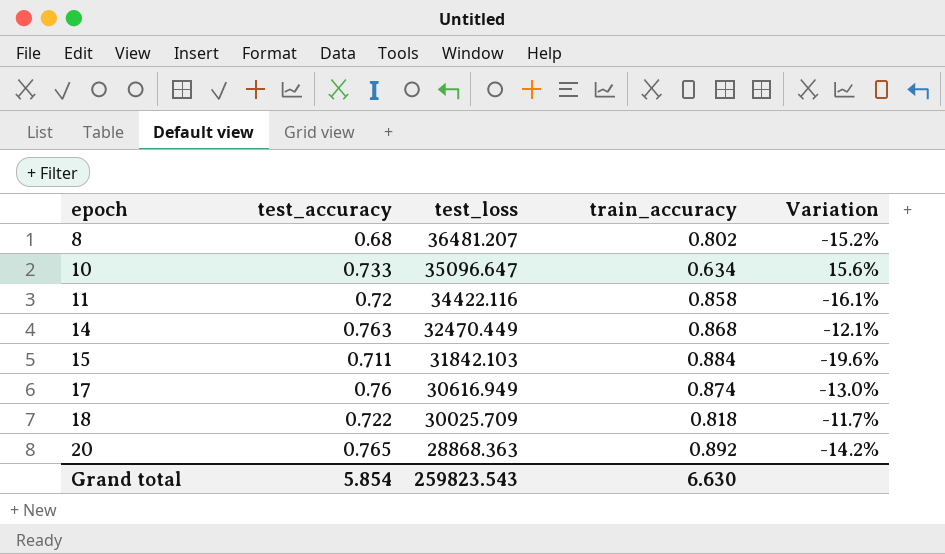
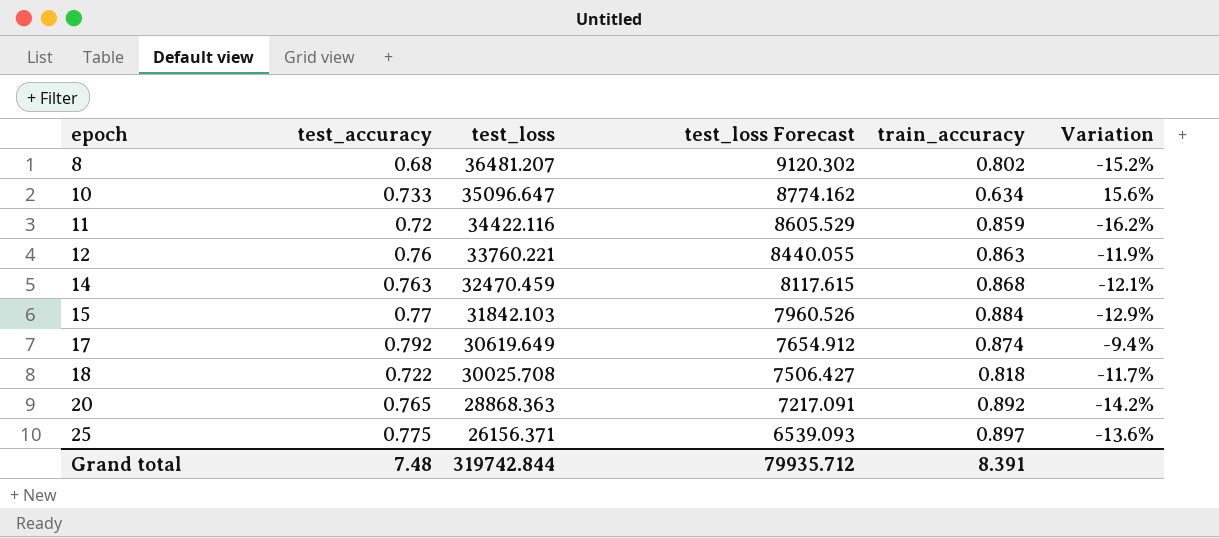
column test_loss Forecast | formula: none -> [test_loss] * 0.25
11 | train_accuracy: 0.858 -> 0.859
11 | Variation: -16.1% -> -16.2%
row 12: none -> 0.76 | 33760.221 | 8440.055 | 0.863 | -11.9%
14 | test_loss: 32470.449 -> 32470.459
15 | test_accuracy: 0.711 -> 0.77
15 | Variation: -19.6% -> -12.9%
17 | test_accuracy: 0.76 -> 0.792
17 | test_loss: 30616.949 -> 30619.649
17 | Variation: -13.0% -> -9.4%
18 | test_loss: 30025.709 -> 30025.708
row 25: none -> 0.775 | 26156.371 | 6539.093 | 0.897 | -13.6%
Grand total | test_accuracy: 5.854 -> 7.48
Grand total | test_loss: 259823.543 -> 319742.844
Grand total | train_accuracy: 6.630 -> 8.391

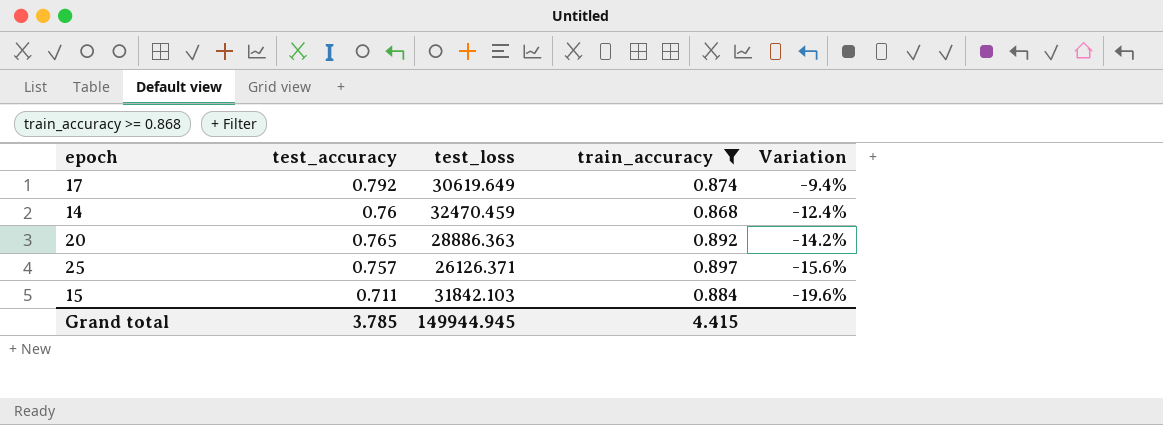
filter: none -> train_accuracy >= 0.868
row order: epoch ascending -> Variation descending
column test_loss Forecast | formula: [test_loss] * 0.25 -> none
14 | test_accuracy: 0.763 -> 0.76
14 | Variation: -12.1% -> -12.4%
20 | test_loss: 28868.363 -> 28886.363
25 | test_accuracy: 0.775 -> 0.757
25 | test_loss: 26156.371 -> 26126.371
25 | Variation: -13.6% -> -15.6%
15 | test_accuracy: 0.77 -> 0.711
15 | Variation: -12.9% -> -19.6%
Grand total | test_accuracy: 7.48 -> 3.785
Grand total | test_loss: 319742.844 -> 149944.945
Grand total | train_accuracy: 8.391 -> 4.415

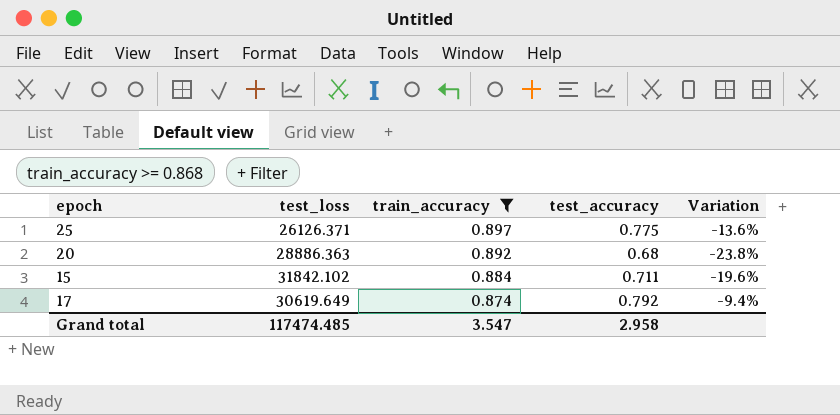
row order: Variation descending -> train_accuracy descending
column test_accuracy | position: 2 -> 4
row 14: 0.76 | 32470.459 | 0.868 | -12.4% -> none
25 | test_accuracy: 0.757 -> 0.775
25 | Variation: -15.6% -> -13.6%
20 | test_accuracy: 0.765 -> 0.68
20 | Variation: -14.2% -> -23.8%
15 | test_loss: 31842.103 -> 31842.102
Grand total | test_loss: 149944.945 -> 117474.485
Grand total | train_accuracy: 4.415 -> 3.547
Grand total | test_accuracy: 3.785 -> 2.958

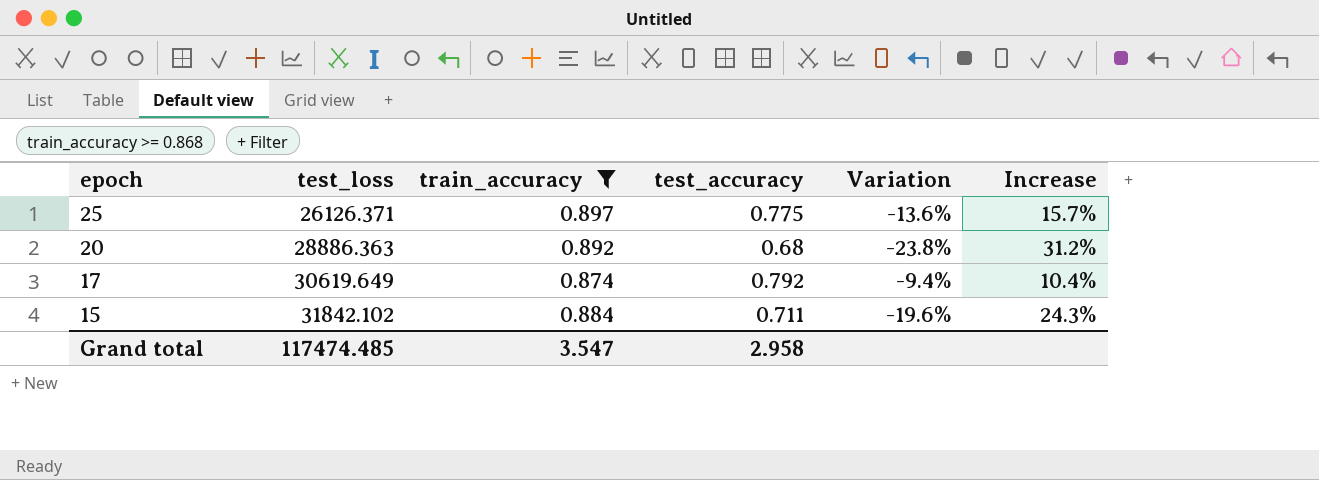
row order: train_accuracy descending -> epoch descending
column Increase | formula: none -> ([train_accuracy] - [test_accuracy]) / [test_accuracy]

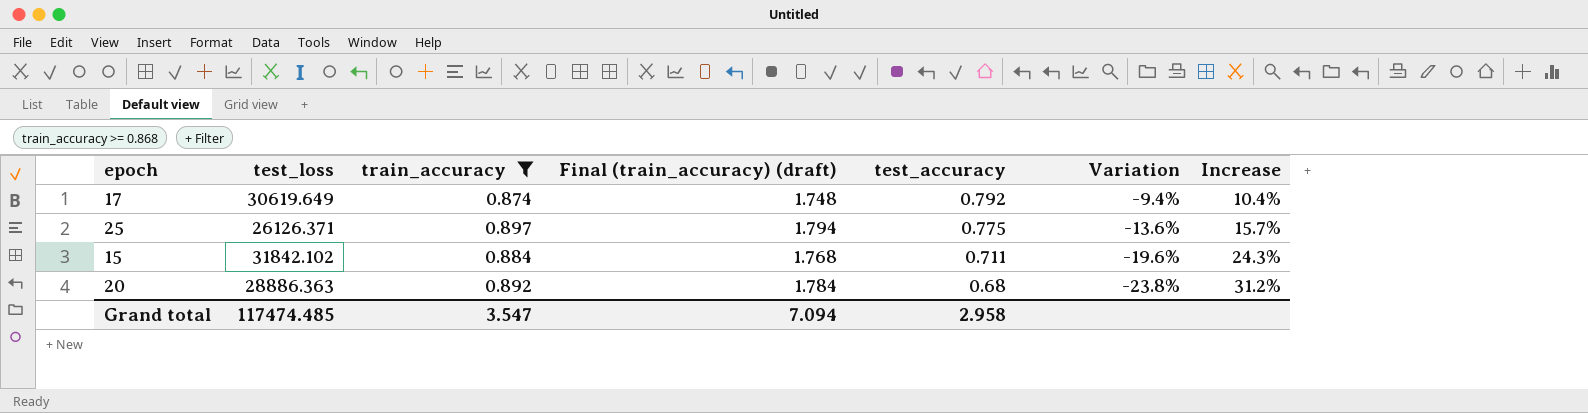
row order: epoch descending -> test_accuracy descending
column Final (train_accuracy) (draft) | formula: none -> [train_accuracy] * 2

